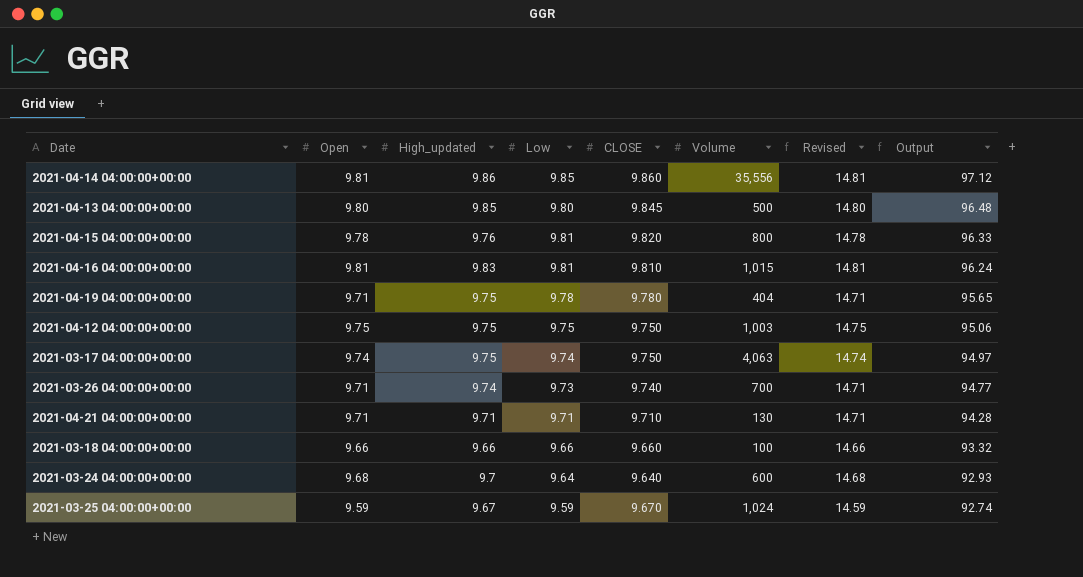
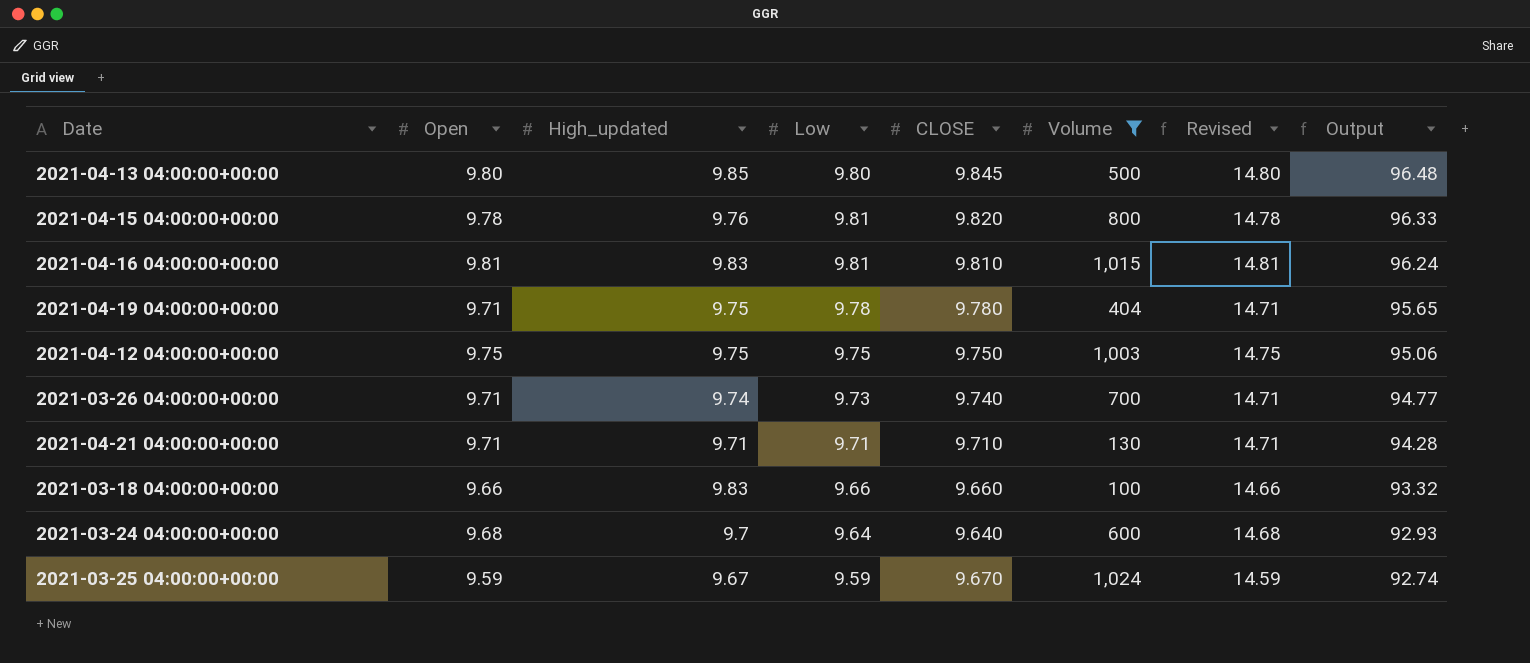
filter: none -> Volume <= 1,024
2021-03-18 04:00:00+00:00 | High_updated: 9.66 -> 9.83

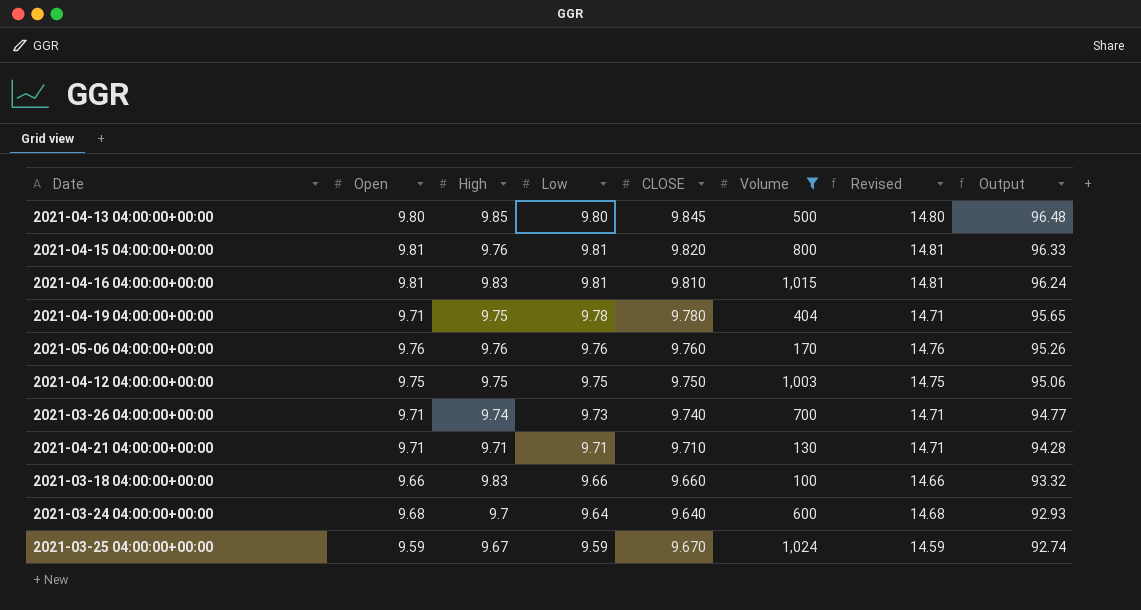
column name: High_updated -> High
2021-04-15 04:00:00+00:00 | Open: 9.78 -> 9.81
2021-04-15 04:00:00+00:00 | Revised: 14.78 -> 14.81
row 2021-05-06 04:00:00+00:00: none -> 9.76 | 9.76 | 9.76 | 9.760 | 170 | 14.76 | 95.26

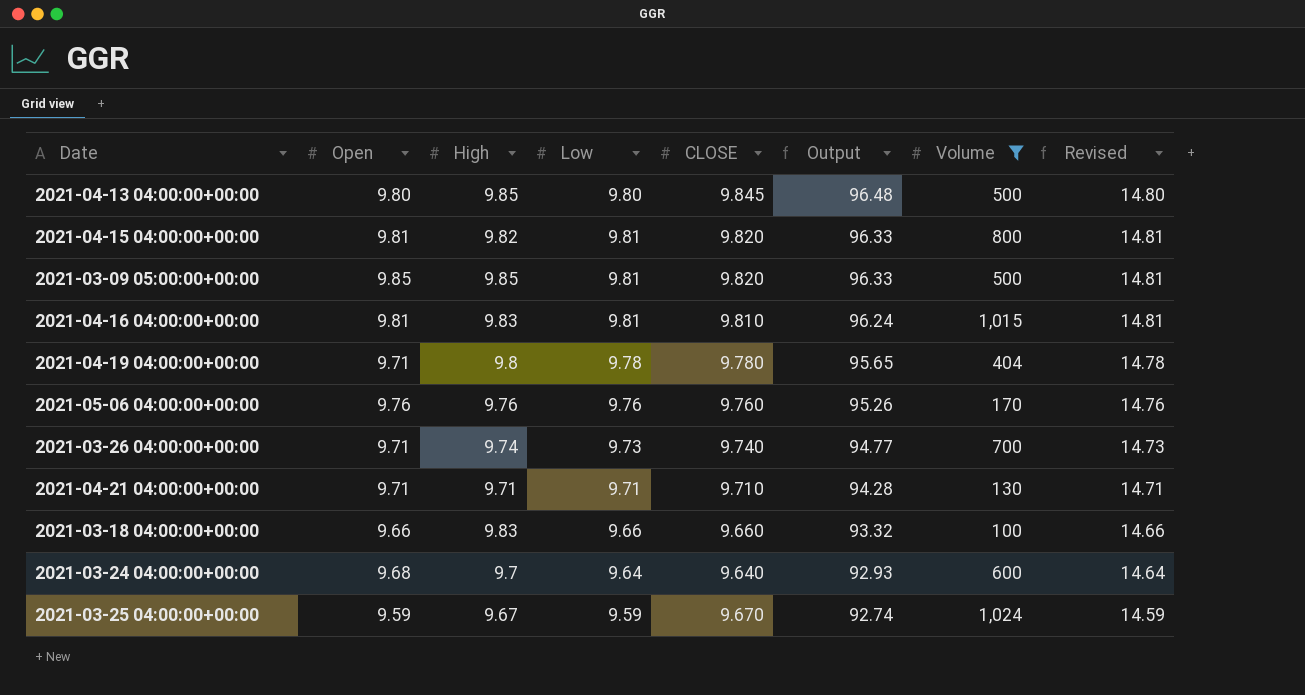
column Output | position: 8 -> 6
column Revised | formula: [Open] + 5 -> [Low] + 5
row 2021-04-12 04:00:00+00:00: 9.75 | 9.75 | 9.75 | 9.750 | 1,003 | 14.75 | 95.06 -> none
2021-04-15 04:00:00+00:00 | High: 9.76 -> 9.82
row 2021-03-09 05:00:00+00:00: none -> 9.85 | 9.85 | 9.81 | 9.820 | 96.33 | 500 | 14.81
2021-04-19 04:00:00+00:00 | High: 9.75 -> 9.8

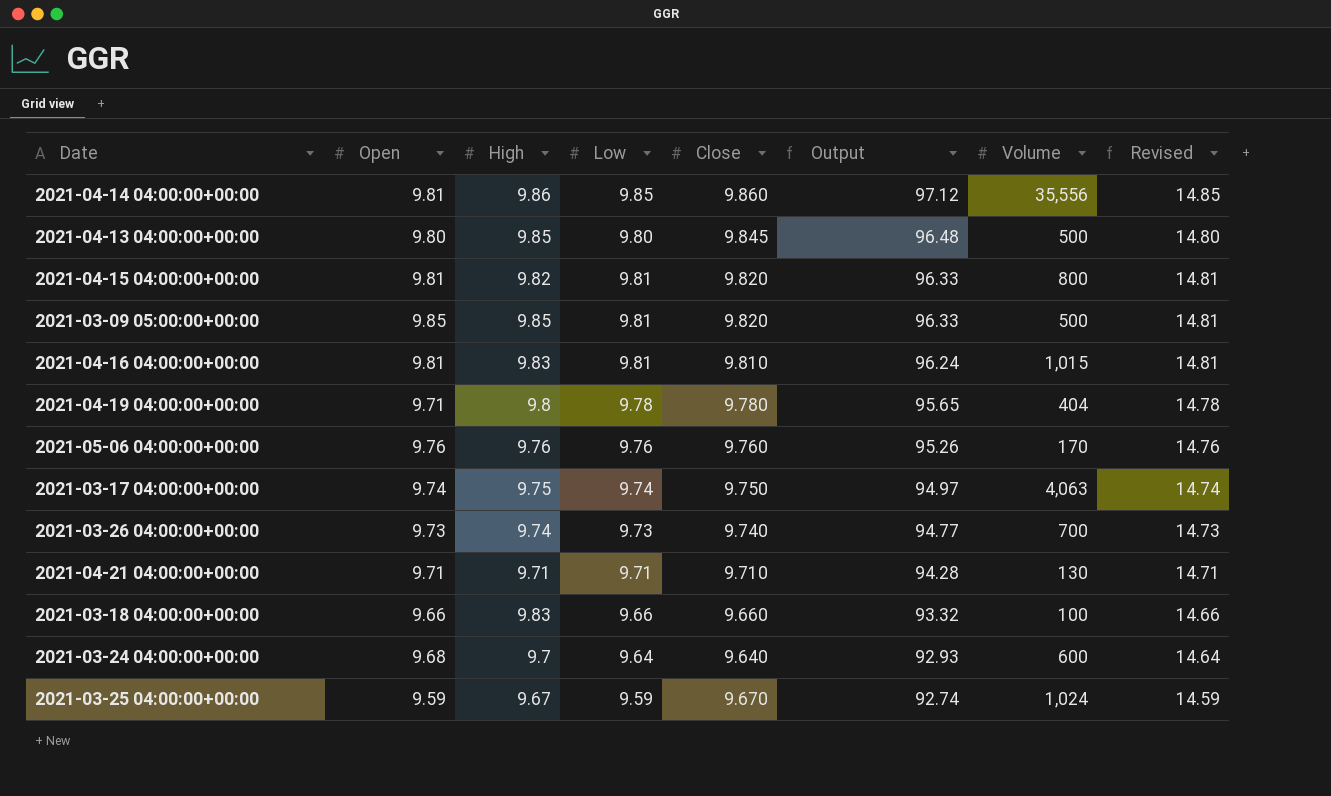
filter: Volume <= 1,024 -> none
column name: CLOSE -> Close
2021-03-26 04:00:00+00:00 | Open: 9.71 -> 9.73

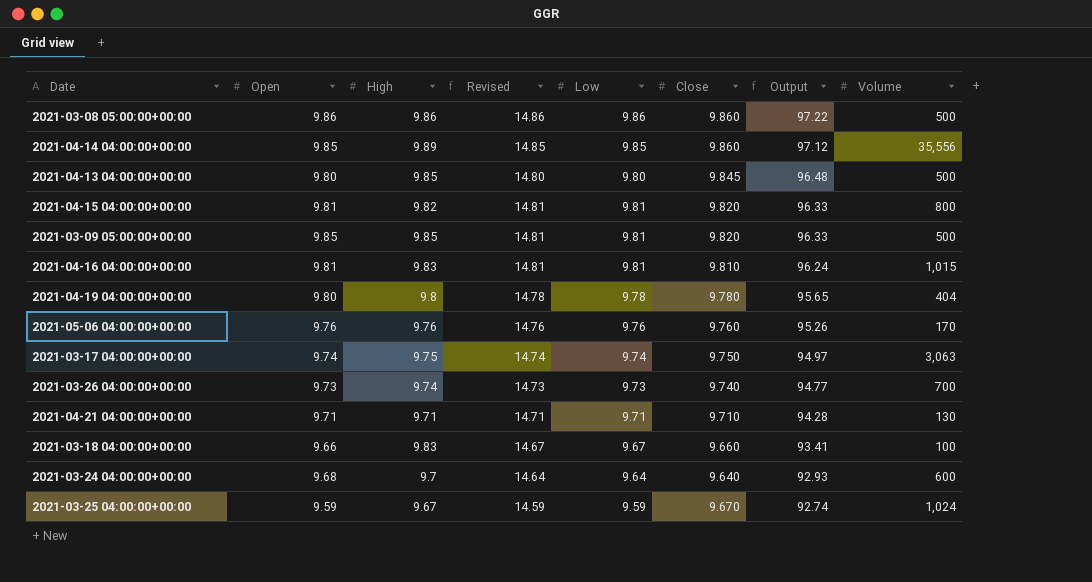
column Revised | position: 8 -> 4
row 2021-03-08 05:00:00+00:00: none -> 9.86 | 9.86 | 14.86 | 9.86 | 9.860 | 97.22 | 500
2021-04-14 04:00:00+00:00 | Open: 9.81 -> 9.85
2021-04-14 04:00:00+00:00 | High: 9.86 -> 9.89
2021-04-19 04:00:00+00:00 | Open: 9.71 -> 9.80
2021-03-17 04:00:00+00:00 | Volume: 4,063 -> 3,063
2021-03-18 04:00:00+00:00 | Revised: 14.66 -> 14.67
2021-03-18 04:00:00+00:00 | Low: 9.66 -> 9.67
2021-03-18 04:00:00+00:00 | Output: 93.32 -> 93.41

